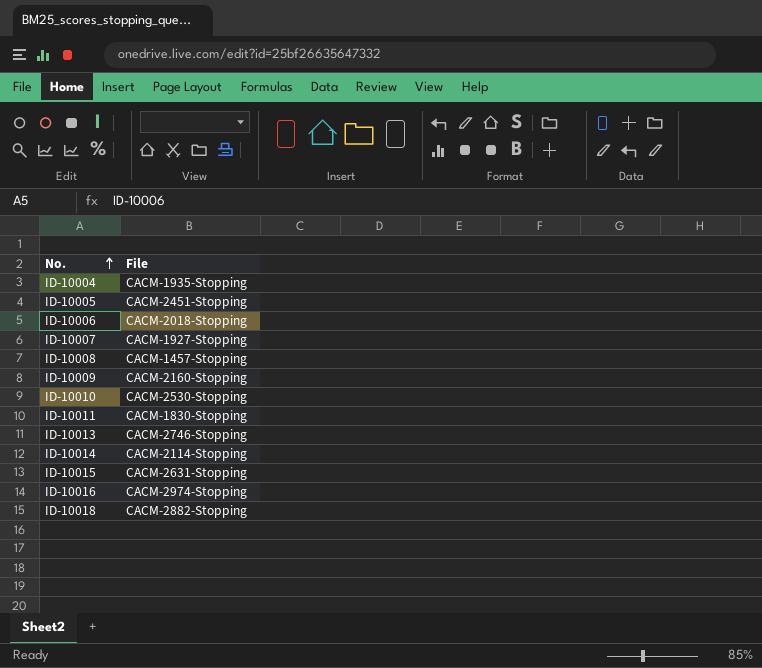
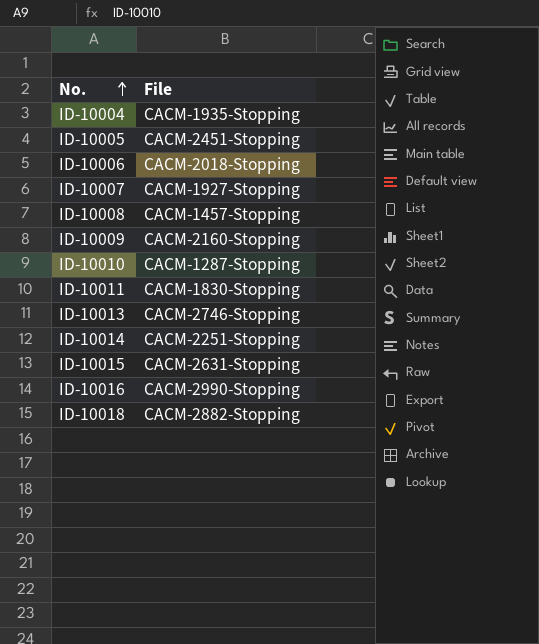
ID-10010 | File: CACM-2530-Stopping -> CACM-1287-Stopping
ID-10014 | File: CACM-2114-Stopping -> CACM-2251-Stopping
ID-10016 | File: CACM-2974-Stopping -> CACM-2990-Stopping

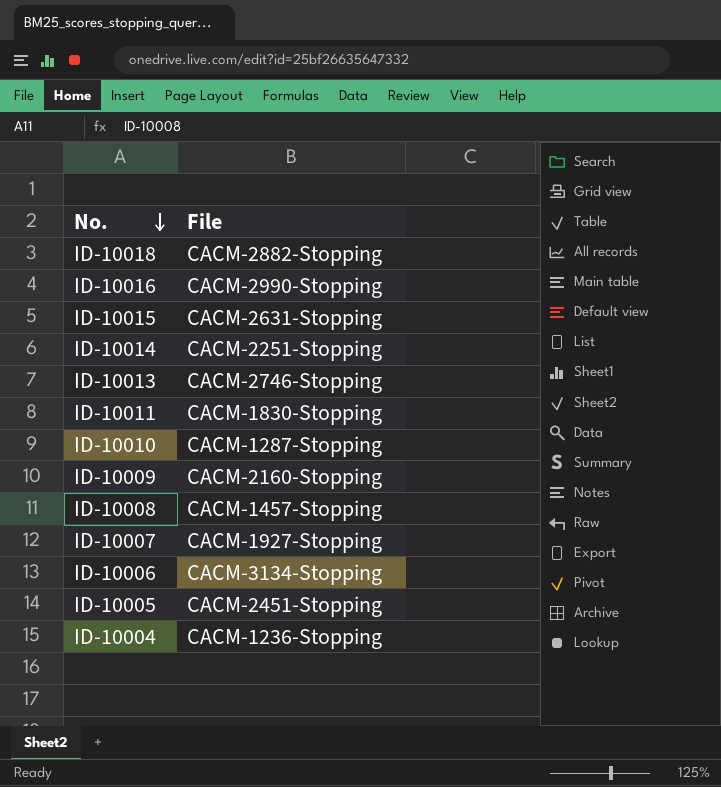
row order: No. ascending -> No. descending
ID-10006 | File: CACM-2018-Stopping -> CACM-3134-Stopping
ID-10004 | File: CACM-1935-Stopping -> CACM-1236-Stopping

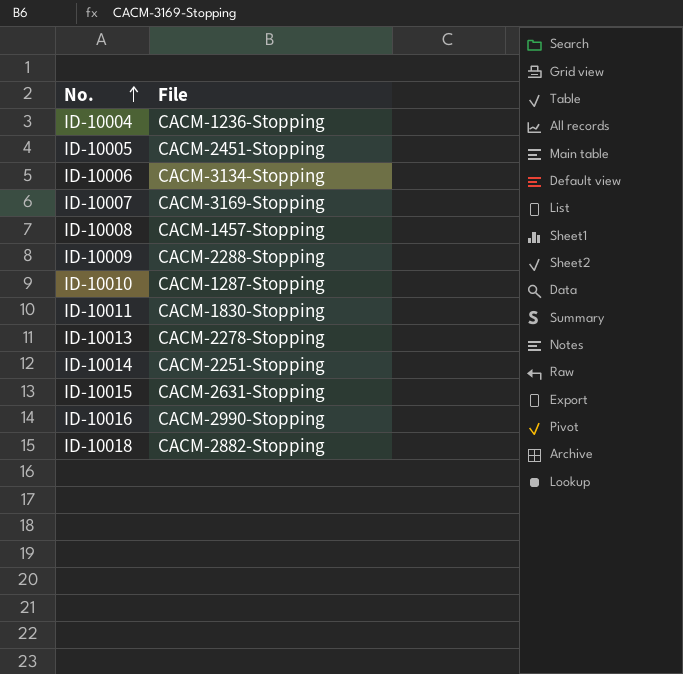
row order: No. descending -> No. ascending
ID-10007 | File: CACM-1927-Stopping -> CACM-3169-Stopping
ID-10009 | File: CACM-2160-Stopping -> CACM-2288-Stopping
ID-10013 | File: CACM-2746-Stopping -> CACM-2278-Stopping

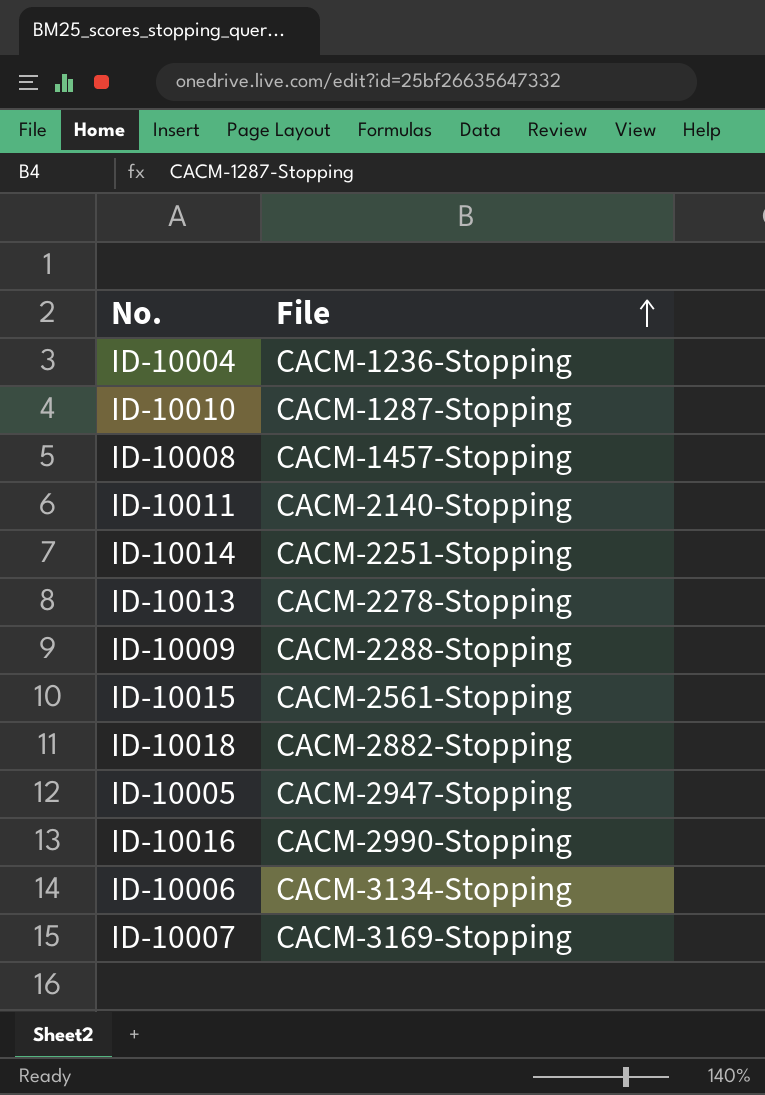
row order: No. ascending -> File ascending
ID-10011 | File: CACM-1830-Stopping -> CACM-2140-Stopping
ID-10015 | File: CACM-2631-Stopping -> CACM-2561-Stopping
ID-10005 | File: CACM-2451-Stopping -> CACM-2947-Stopping

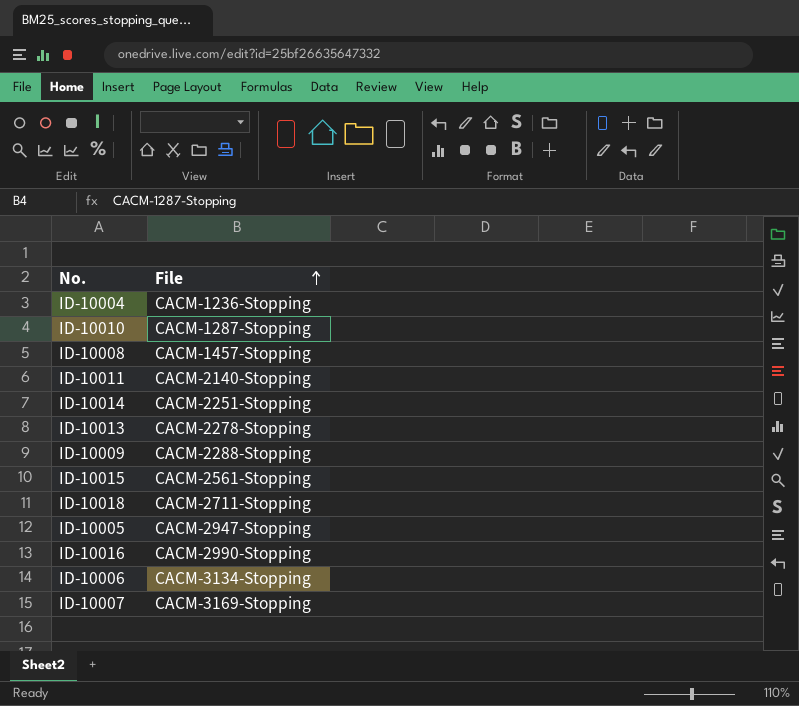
ID-10018 | File: CACM-2882-Stopping -> CACM-2711-Stopping

